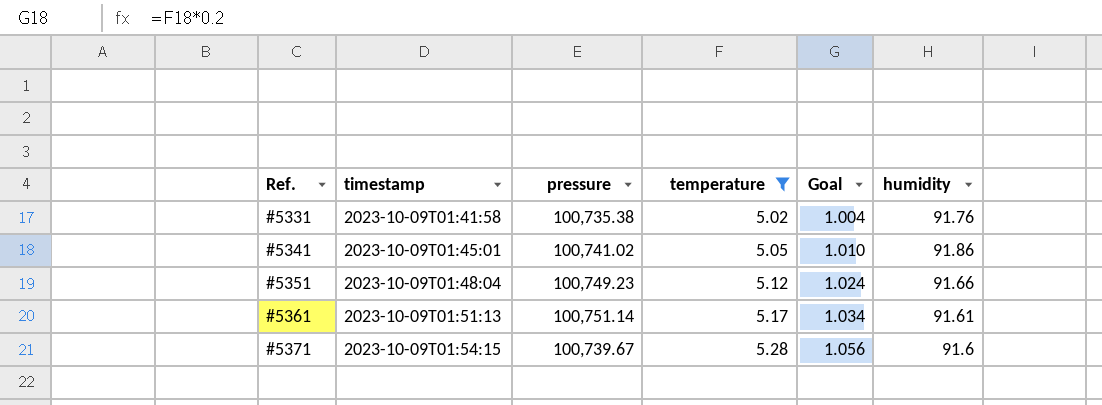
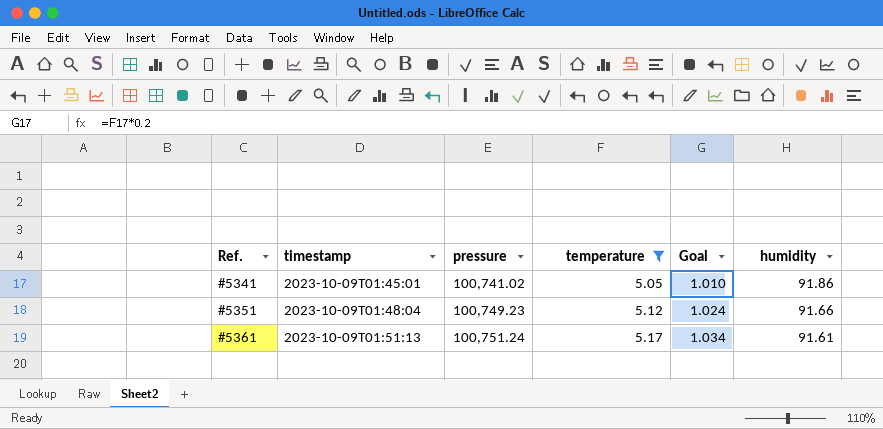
row #5331: 2023-10-09T01:41:58 | 100,735.38 | 5.02 | 1.004 | 91.76 -> none
row #5371: 2023-10-09T01:54:15 | 100,739.67 | 5.28 | 1.056 | 91.6 -> none
#5361 | pressure: 100,751.14 -> 100,751.24

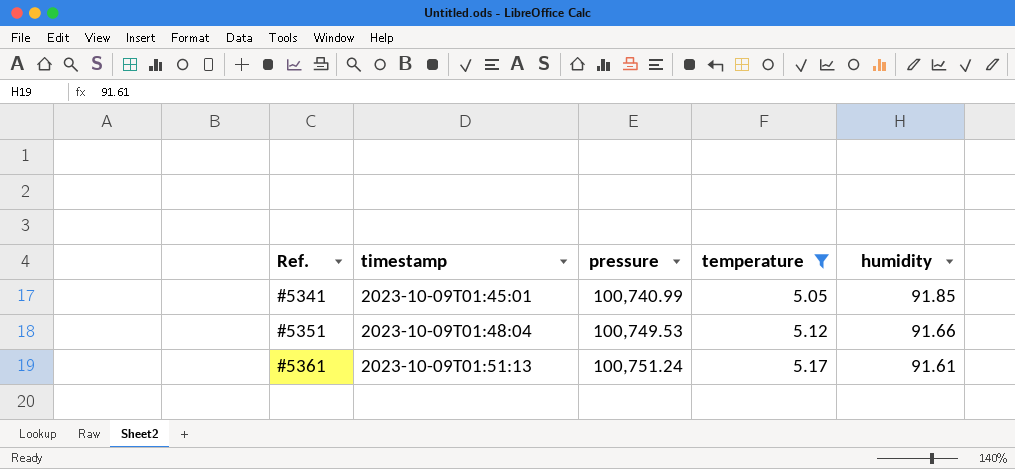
column Goal | formula: [temperature] * 0.2 -> none
#5341 | pressure: 100,741.02 -> 100,740.99
#5341 | humidity: 91.86 -> 91.85
#5351 | pressure: 100,749.23 -> 100,749.53

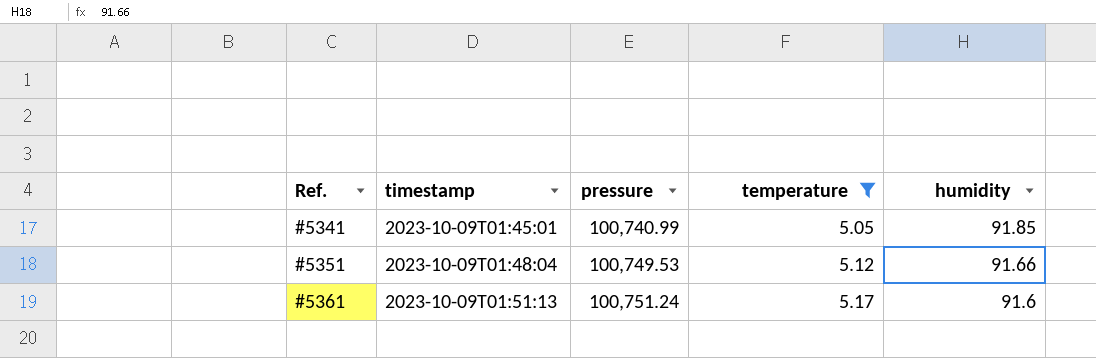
#5361 | humidity: 91.61 -> 91.6

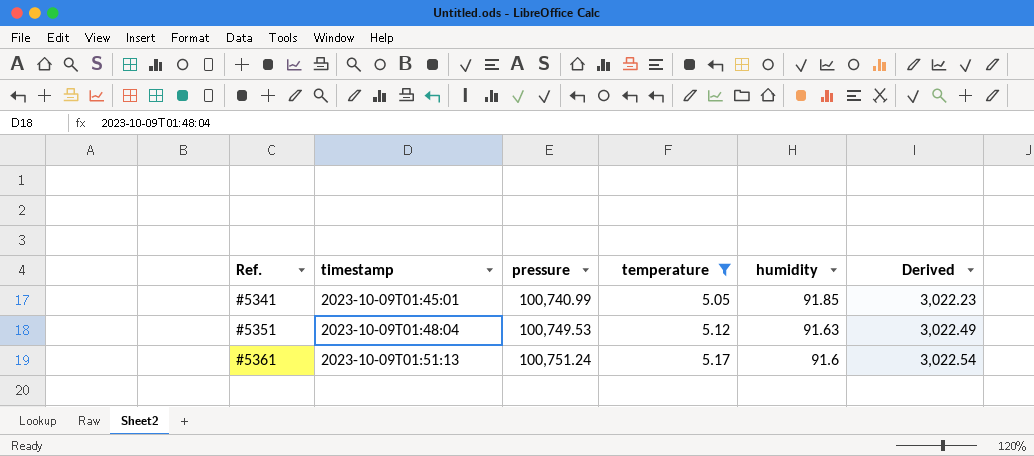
column Derived | formula: none -> [pressure] * 0.03
#5351 | humidity: 91.66 -> 91.63

